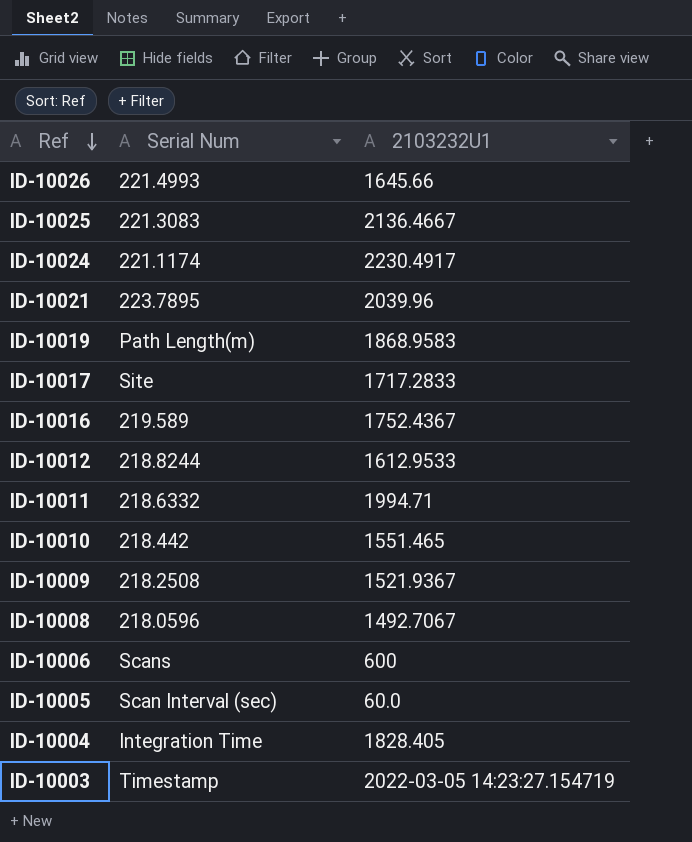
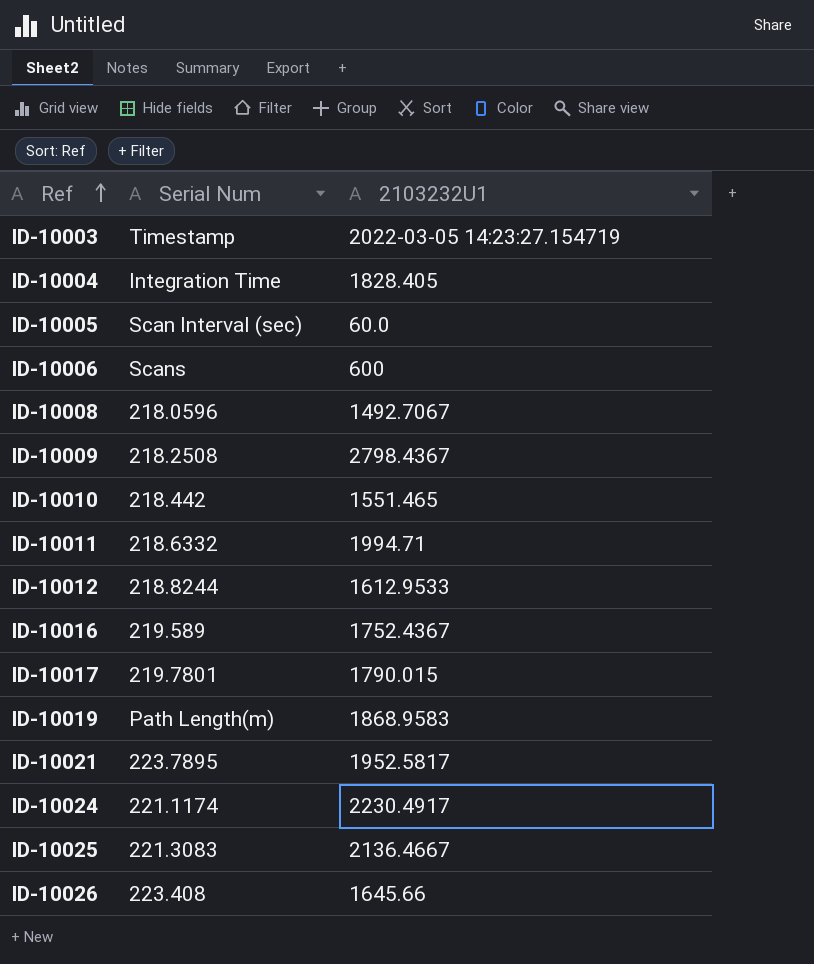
row order: Ref descending -> Ref ascending
ID-10009 | 2103232U1: 1521.9367 -> 2798.4367
ID-10017 | Serial Num: Site -> 219.7801
ID-10017 | 2103232U1: 1717.2833 -> 1790.015
ID-10021 | 2103232U1: 2039.96 -> 1952.5817
ID-10026 | Serial Num: 221.4993 -> 223.408

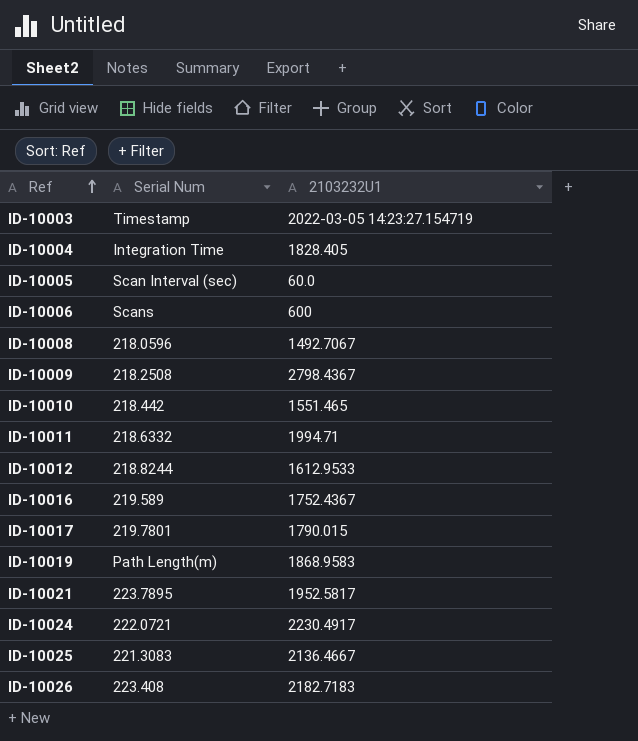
ID-10024 | Serial Num: 221.1174 -> 222.0721
ID-10026 | 2103232U1: 1645.66 -> 2182.7183

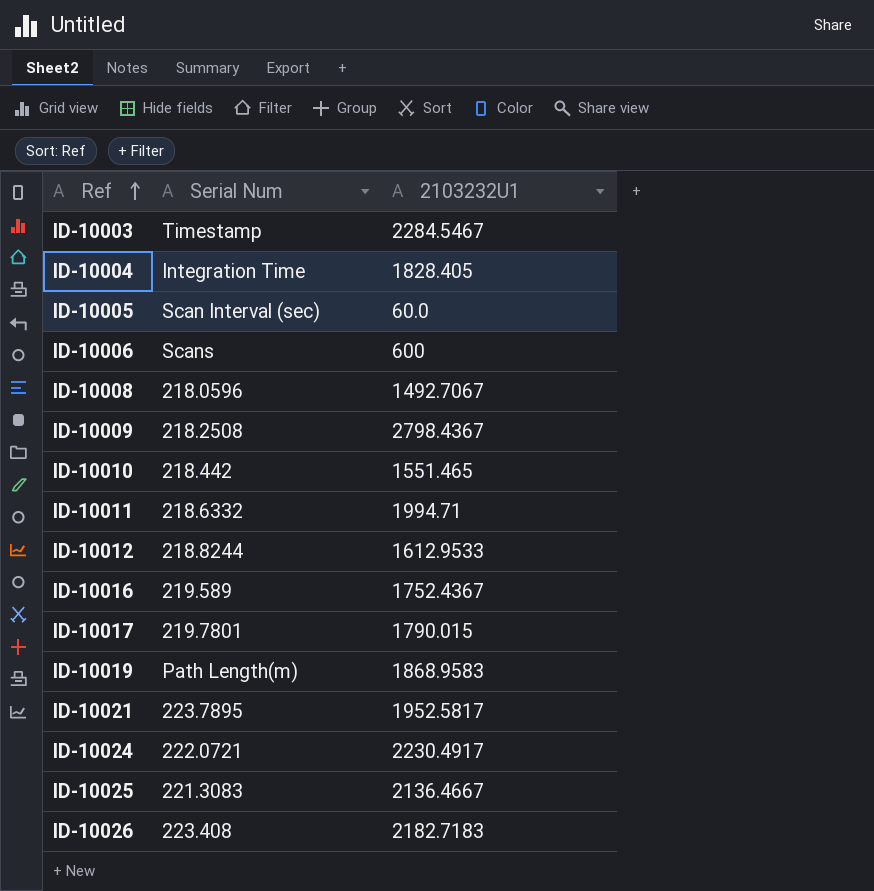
ID-10003 | 2103232U1: 2022-03-05 14:23:27.154719 -> 2284.5467

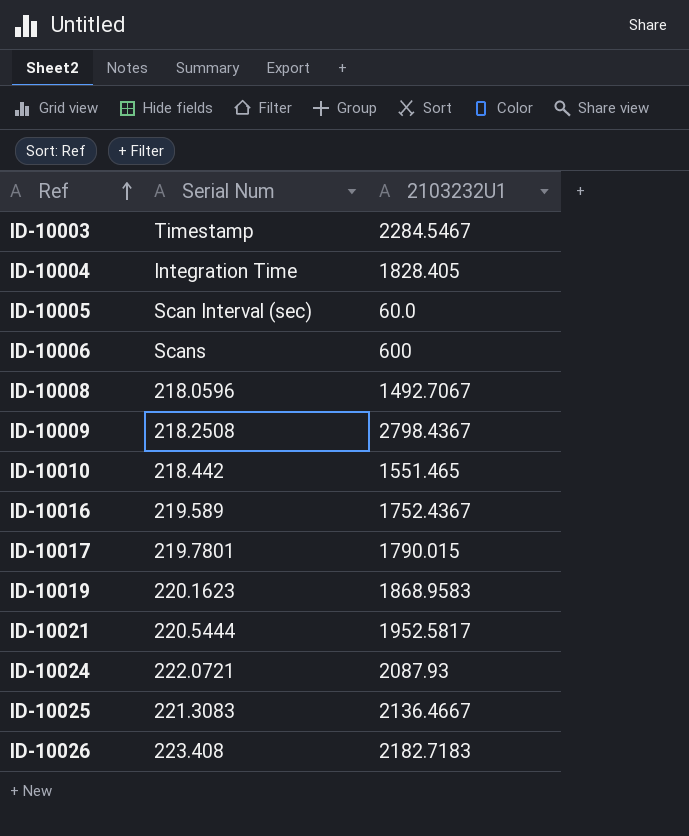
row ID-10011: 218.6332 | 1994.71 -> none
row ID-10012: 218.8244 | 1612.9533 -> none
ID-10019 | Serial Num: Path Length(m) -> 220.1623
ID-10021 | Serial Num: 223.7895 -> 220.5444
ID-10024 | 2103232U1: 2230.4917 -> 2087.93

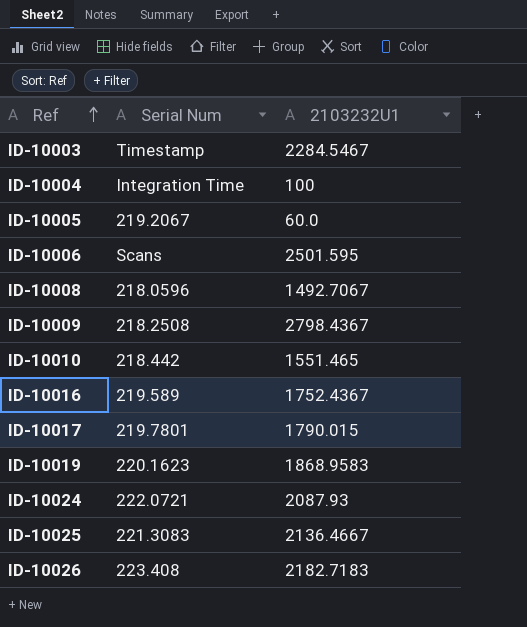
row ID-10021: 220.5444 | 1952.5817 -> none
ID-10004 | 2103232U1: 1828.405 -> 100
ID-10005 | Serial Num: Scan Interval (sec) -> 219.2067
ID-10006 | 2103232U1: 600 -> 2501.595

